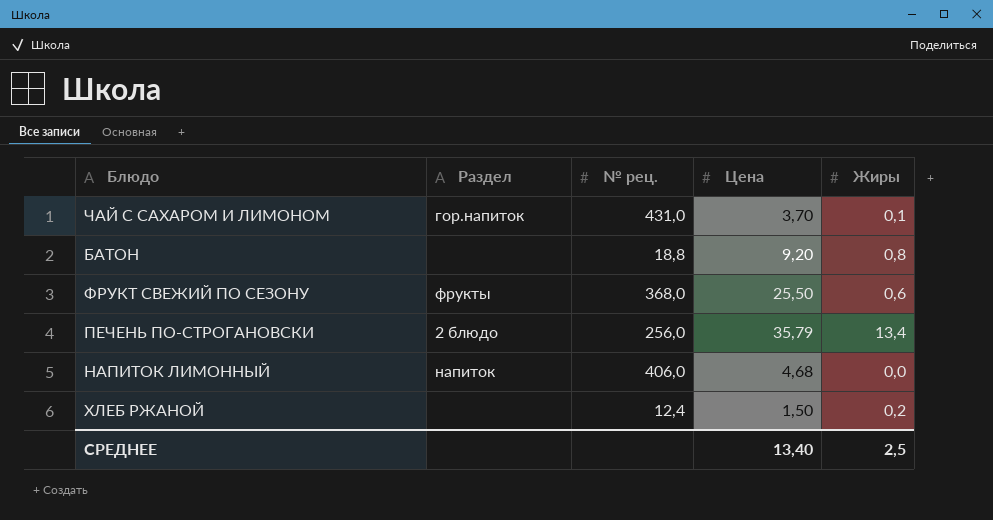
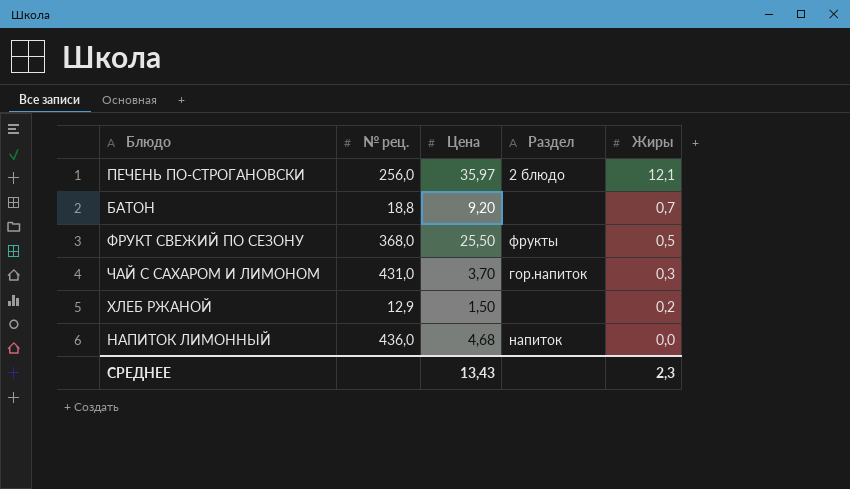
row order: none -> Жиры descending
column Раздел | position: 2 -> 4
ПЕЧЕНЬ ПО-СТРОГАНОВСКИ | Цена: 35,79 -> 35,97
ПЕЧЕНЬ ПО-СТРОГАНОВСКИ | Жиры: 13,4 -> 12,1
БАТОН | Жиры: 0,8 -> 0,7
ФРУКТ СВЕЖИЙ ПО СЕЗОНУ | Жиры: 0,6 -> 0,5
ЧАЙ С САХАРОМ И ЛИМОНОМ | Жиры: 0,1 -> 0,3
ХЛЕБ РЖАНОЙ | № рец.: 12,4 -> 12,9
НАПИТОК ЛИМОННЫЙ | № рец.: 406,0 -> 436,0
СРЕДНЕЕ | Цена: 13,40 -> 13,43
СРЕДНЕЕ | Жиры: 2,5 -> 2,3

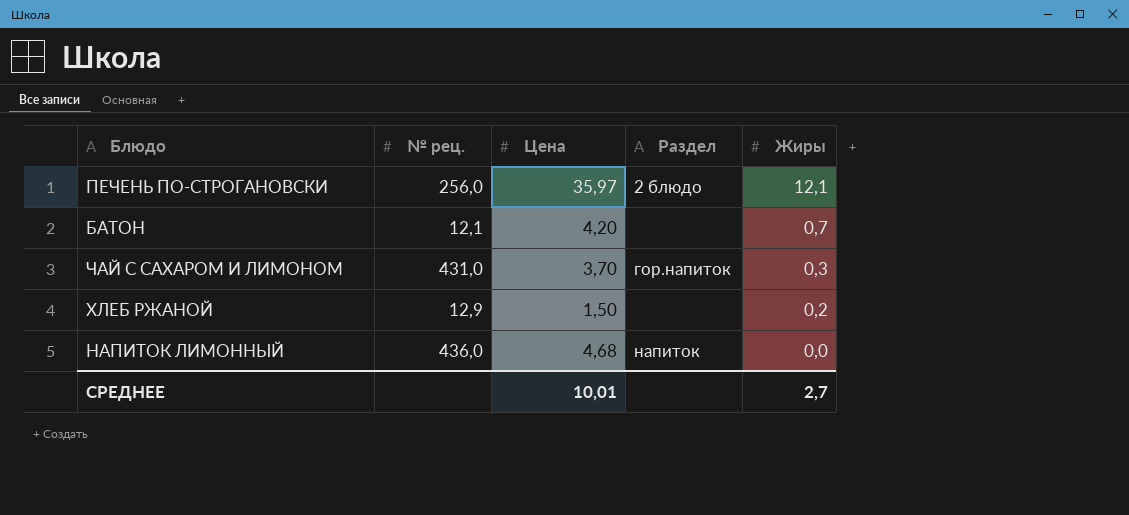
row ФРУКТ СВЕЖИЙ ПО СЕЗОНУ: 368,0 | 25,50 | фрукты | 0,5 -> none
БАТОН | № рец.: 18,8 -> 12,1
БАТОН | Цена: 9,20 -> 4,20
СРЕДНЕЕ | Цена: 13,43 -> 10,01
СРЕДНЕЕ | Жиры: 2,3 -> 2,7

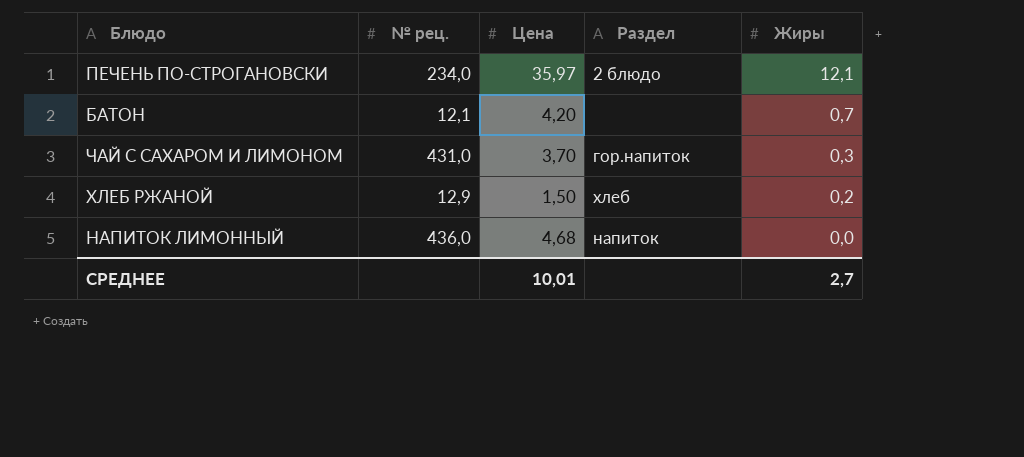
ПЕЧЕНЬ ПО-СТРОГАНОВСКИ | № рец.: 256,0 -> 234,0
ХЛЕБ РЖАНОЙ | Раздел: none -> хлеб

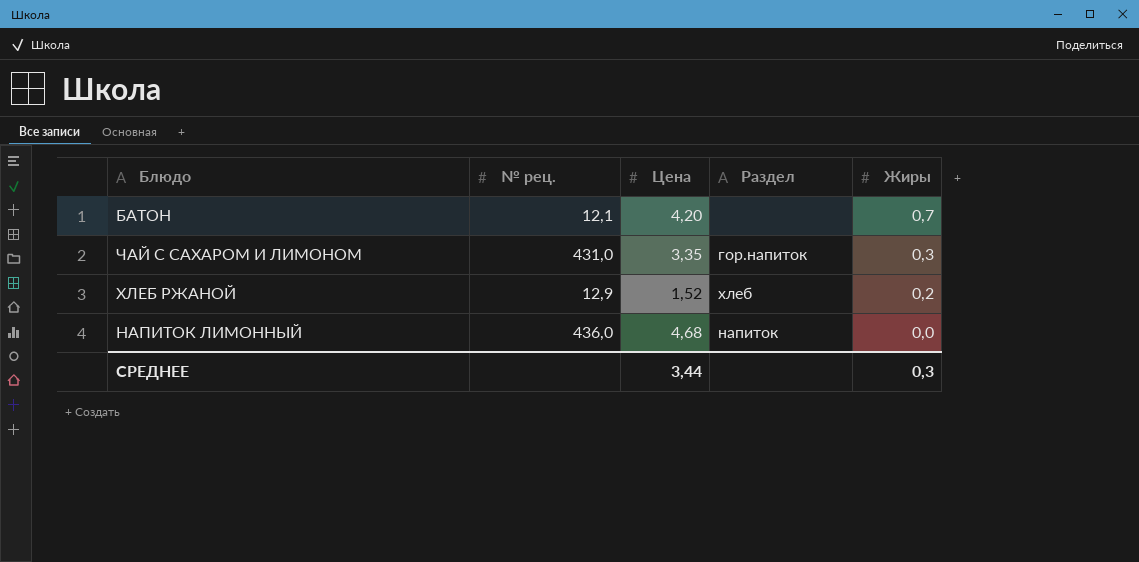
row ПЕЧЕНЬ ПО-СТРОГАНОВСКИ: 234,0 | 35,97 | 2 блюдо | 12,1 -> none
ЧАЙ С САХАРОМ И ЛИМОНОМ | Цена: 3,70 -> 3,35
ХЛЕБ РЖАНОЙ | Цена: 1,50 -> 1,52
СРЕДНЕЕ | Цена: 10,01 -> 3,44
СРЕДНЕЕ | Жиры: 2,7 -> 0,3

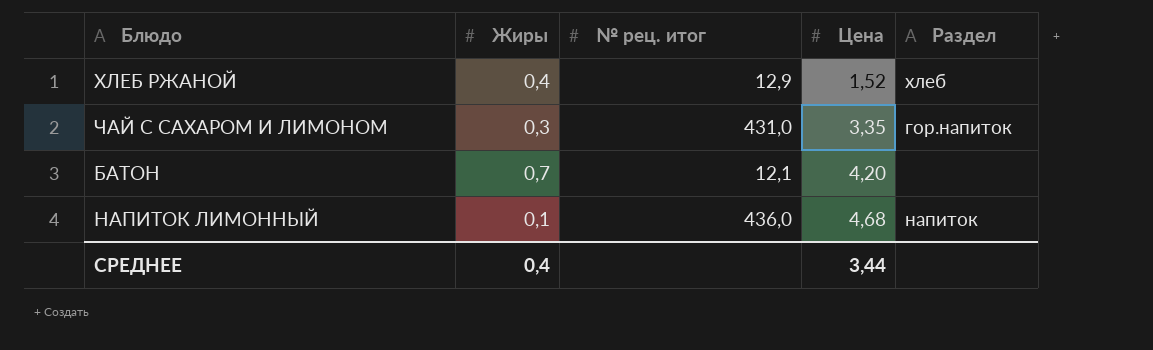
row order: Жиры descending -> Цена ascending
column Жиры | position: 5 -> 2
column name: № рец. -> № рец. итог
ХЛЕБ РЖАНОЙ | Жиры: 0,2 -> 0,4
НАПИТОК ЛИМОННЫЙ | Жиры: 0,0 -> 0,1
СРЕДНЕЕ | Жиры: 0,3 -> 0,4

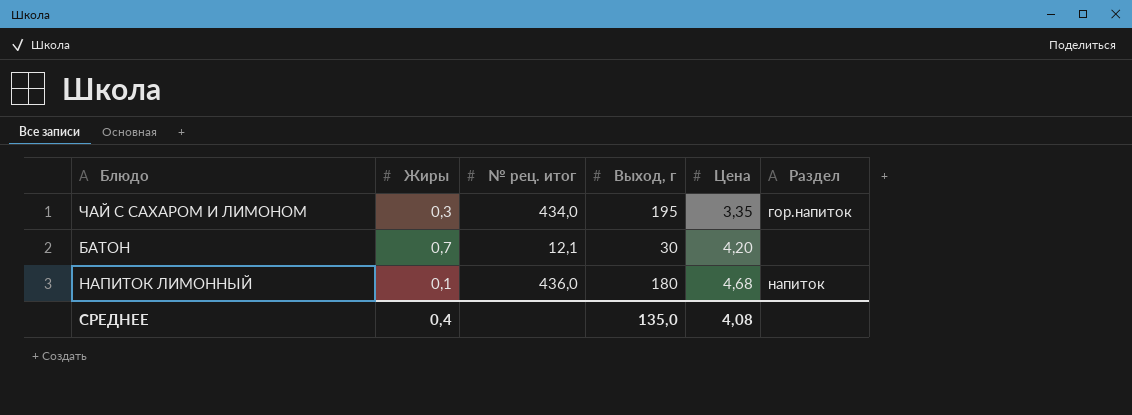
column Выход, г | position: none -> 4
row ХЛЕБ РЖАНОЙ: 0,4 | 12,9 | 1,52 | хлеб -> none
ЧАЙ С САХАРОМ И ЛИМОНОМ | № рец. итог: 431,0 -> 434,0
СРЕДНЕЕ | Цена: 3,44 -> 4,08

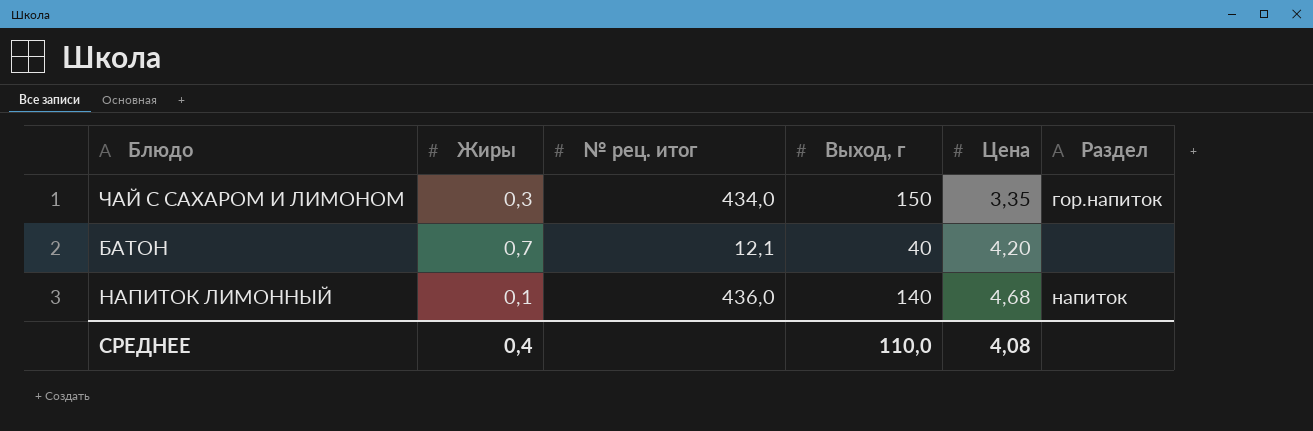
ЧАЙ С САХАРОМ И ЛИМОНОМ | Выход, г: 195 -> 150
БАТОН | Выход, г: 30 -> 40
НАПИТОК ЛИМОННЫЙ | Выход, г: 180 -> 140
СРЕДНЕЕ | Выход, г: 135,0 -> 110,0

